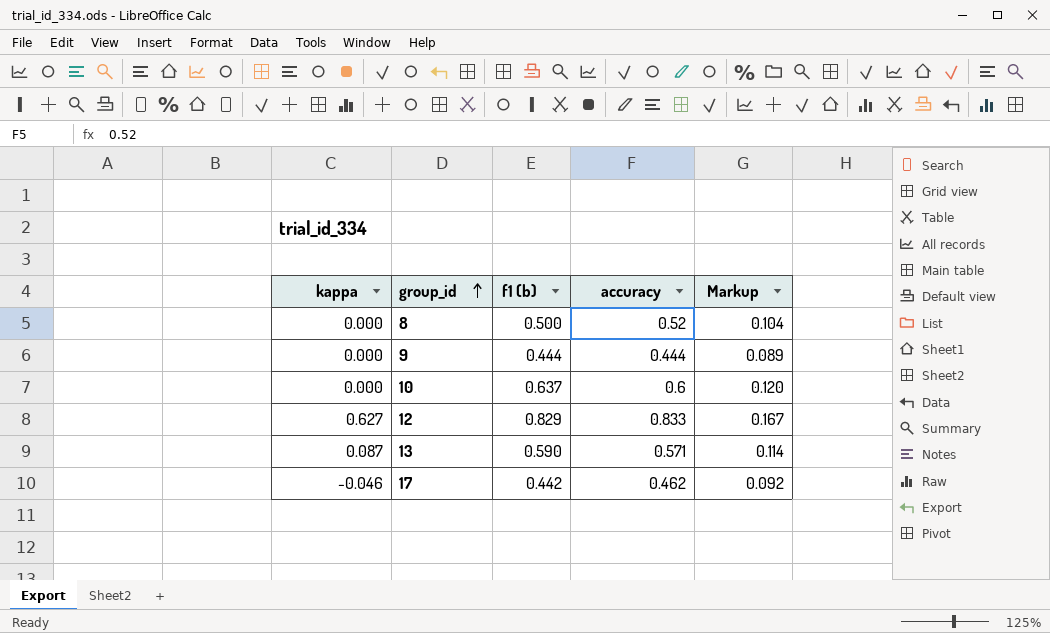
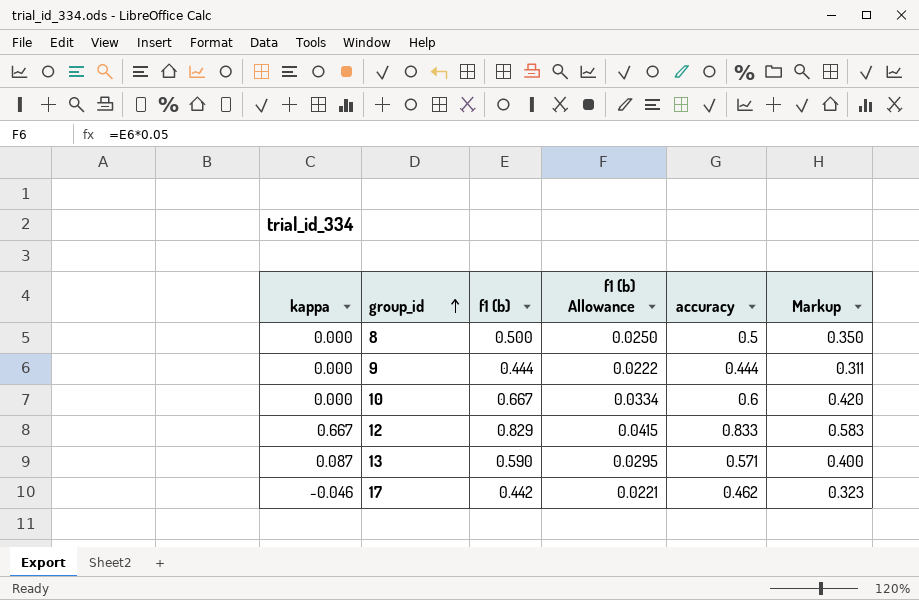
column f1 (b) Allowance | formula: none -> [f1 (b)] * 0.05
column Markup | formula: [accuracy] * 0.2 -> [accuracy] * 0.7
8 | accuracy: 0.52 -> 0.5
10 | f1 (b): 0.637 -> 0.667
12 | kappa: 0.627 -> 0.667

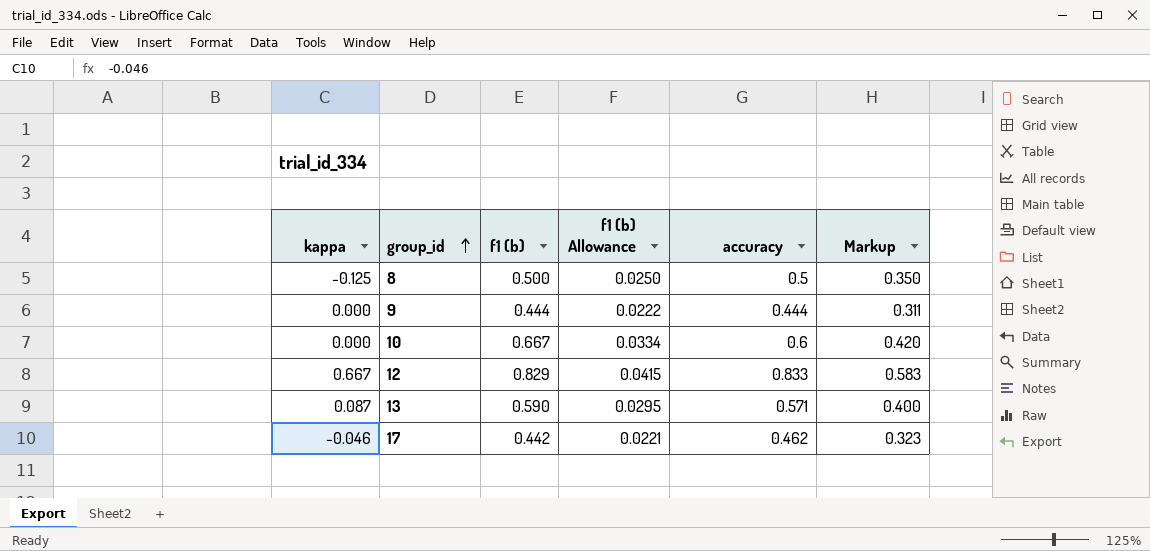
8 | kappa: 0.000 -> -0.125

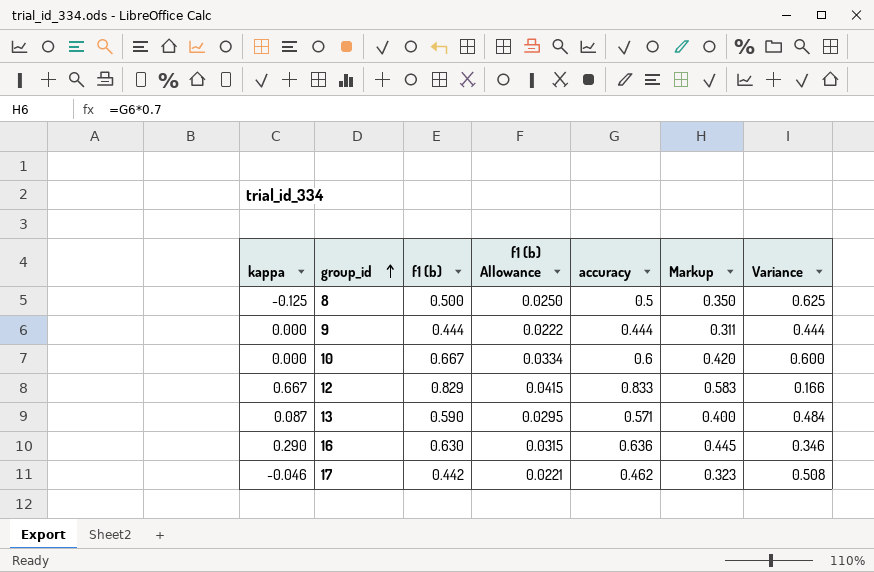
column Variance | formula: none -> [accuracy] - [kappa]
row 16: none -> 0.290 | 0.630 | 0.0315 | 0.636 | 0.445 | 0.346

